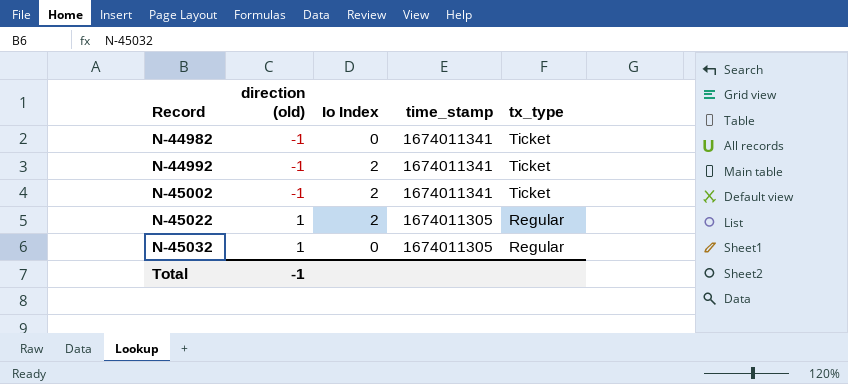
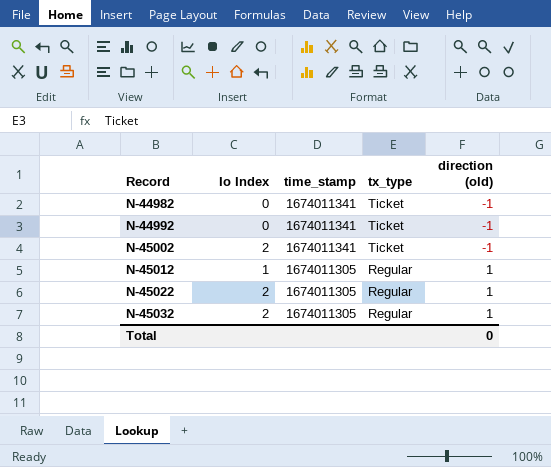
column direction (old) | position: 2 -> 5
N-44992 | Io Index: 2 -> 0
row N-45012: none -> 1 | 1674011305 | Regular | 1
N-45032 | Io Index: 0 -> 2
Total | direction (old): -1 -> 0

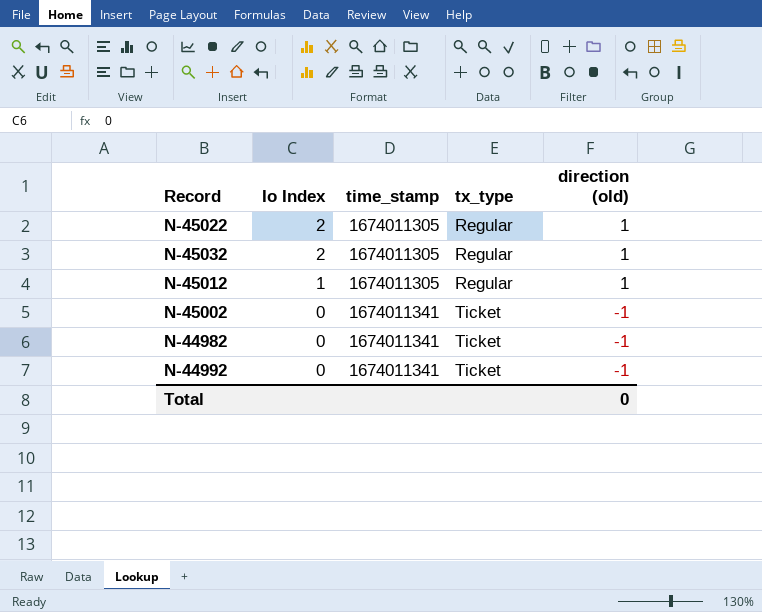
row order: Record ascending -> Io Index descending
N-45002 | Io Index: 2 -> 0

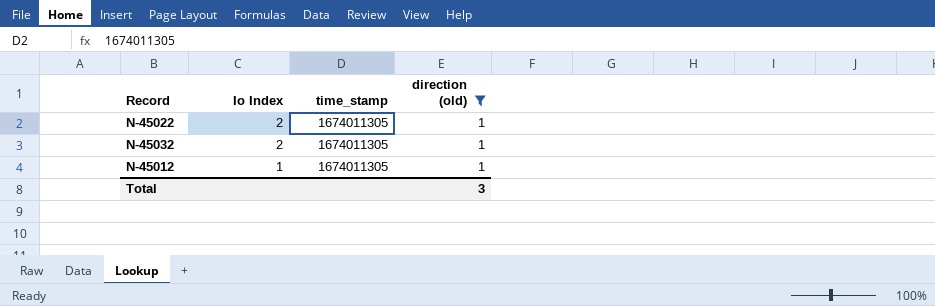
filter: none -> direction (old) = 1
column tx_type | position: 4 -> none
Total | direction (old): 0 -> 3

